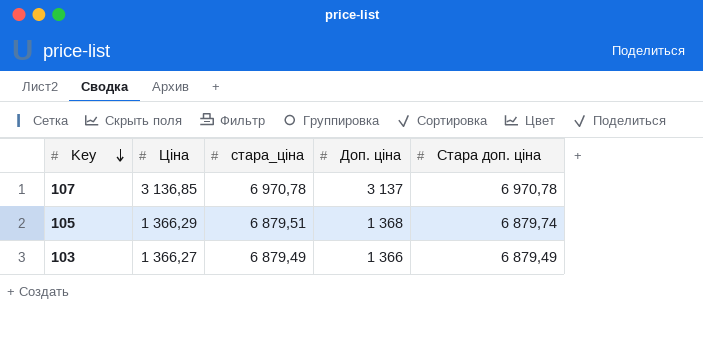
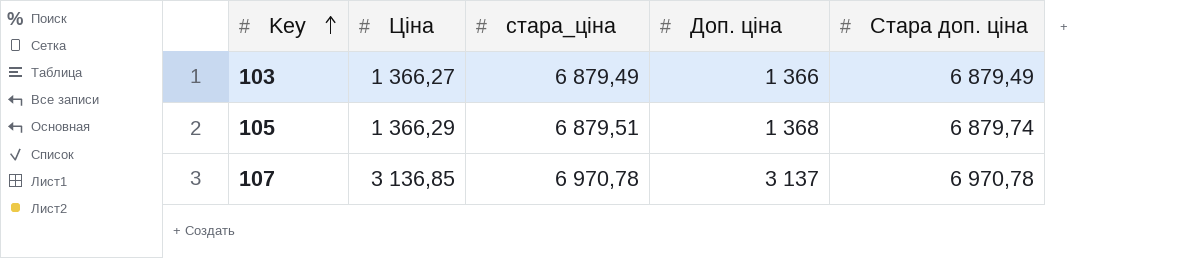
row order: Key descending -> Key ascending

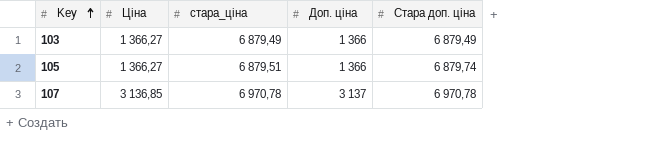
105 | Ціна: 1 366,29 -> 1 366,27
105 | Доп. ціна: 1 368 -> 1 366

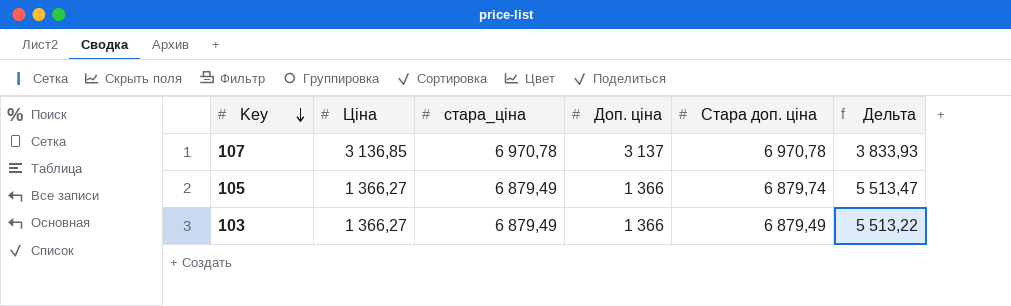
row order: Key ascending -> Key descending
column Дельта | formula: none -> [Стара доп. ціна] - [Ціна]
105 | стара_ціна: 6 879,51 -> 6 879,49

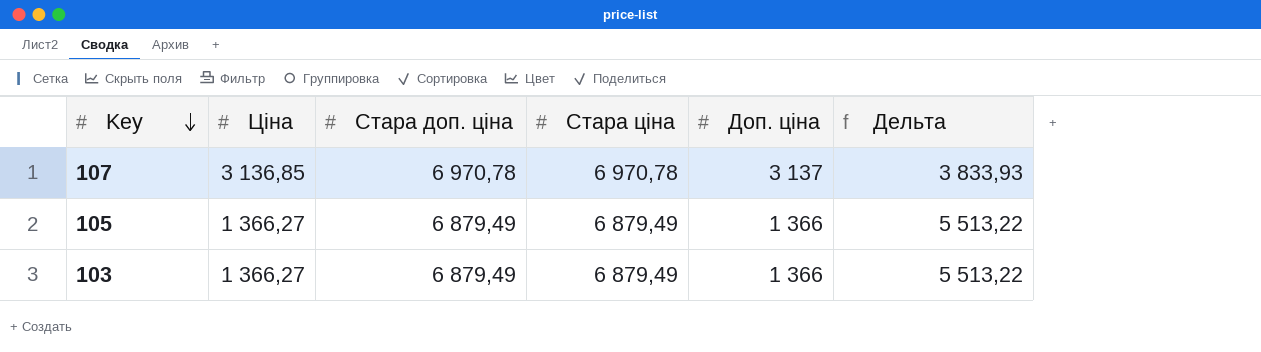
column Стара доп. ціна | position: 5 -> 3
column name: стара_ціна -> Стара ціна
105 | Стара доп. ціна: 6 879,74 -> 6 879,49
105 | Дельта: 5 513,47 -> 5 513,22

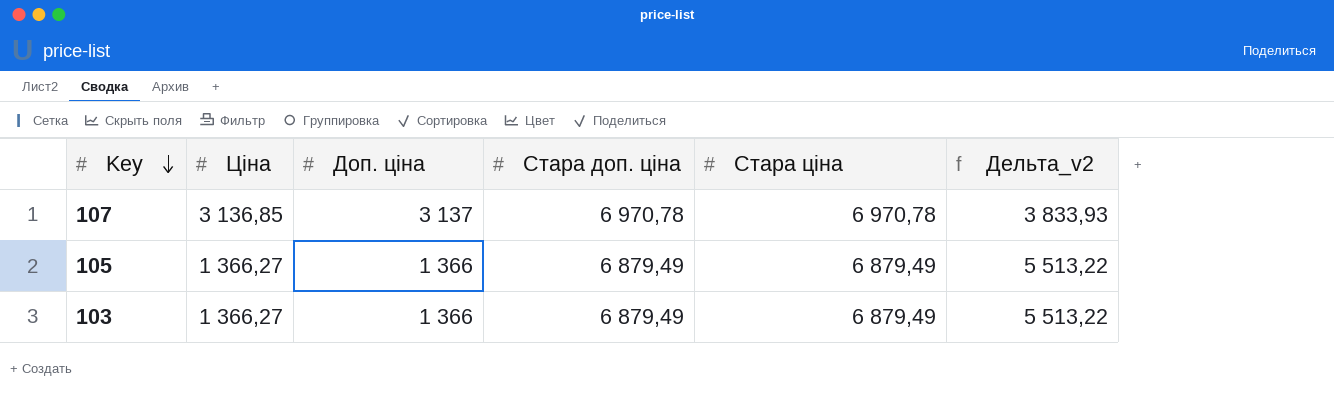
column Доп. ціна | position: 5 -> 3
column name: Дельта -> Дельта_v2

